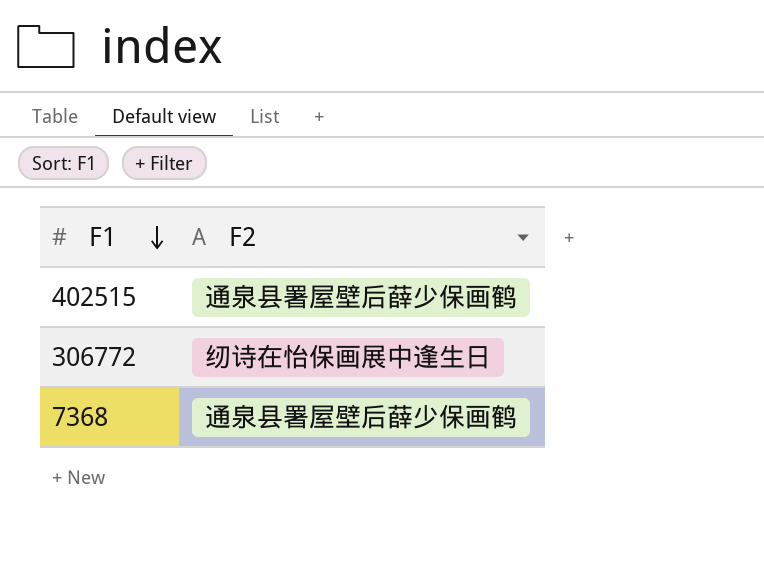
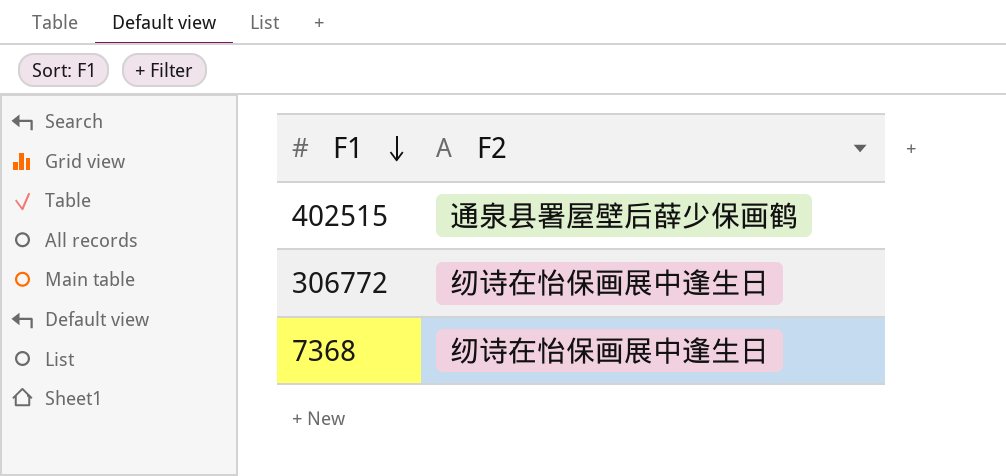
7368 | F2: 通泉县署屋壁后薛少保画鹤 -> 纫诗在怡保画展中逢生日

